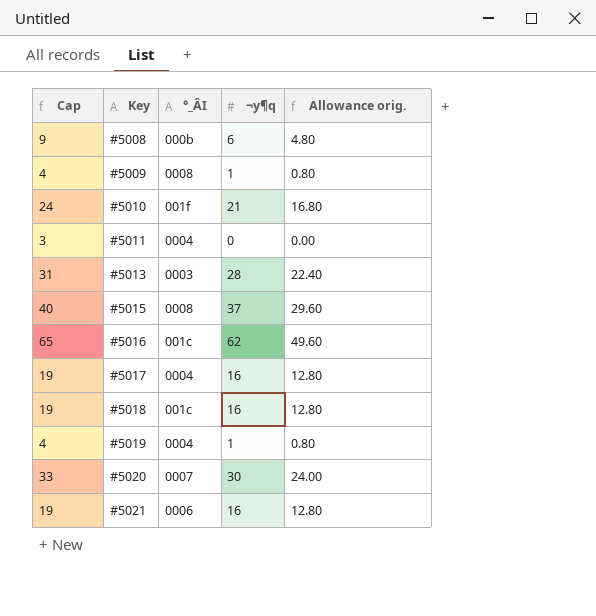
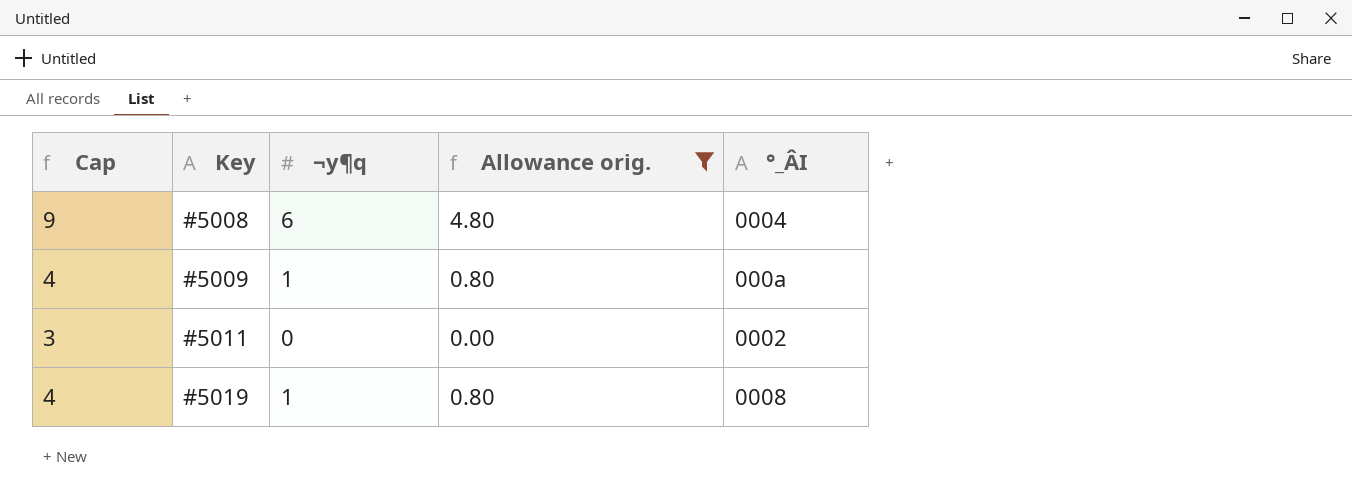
filter: none -> Allowance orig. <= 4.80
column °_ÂI | position: 3 -> 5
#5008 | °_ÂI: 000b -> 0004
#5009 | °_ÂI: 0008 -> 000a
#5011 | °_ÂI: 0004 -> 0002
#5019 | °_ÂI: 0004 -> 0008

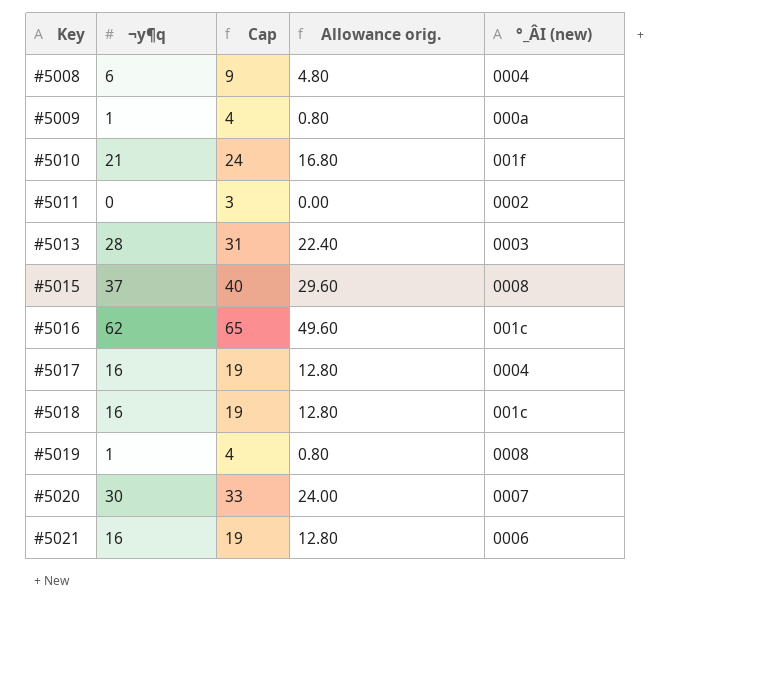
filter: Allowance orig. <= 4.80 -> none
column Cap | position: 1 -> 3
column name: °_ÂI -> °_ÂI (new)

